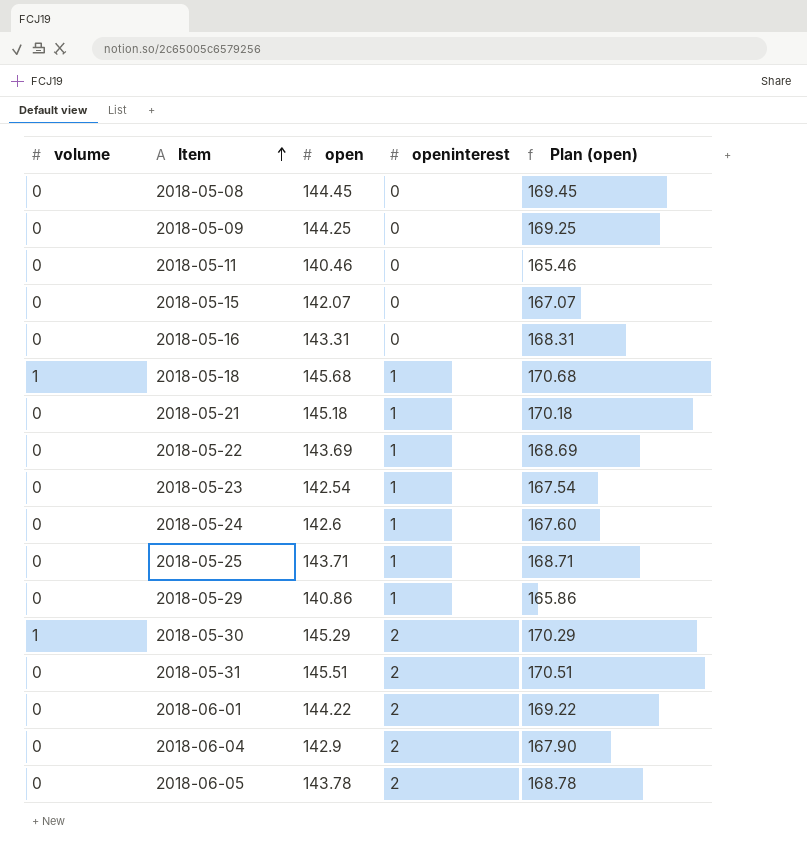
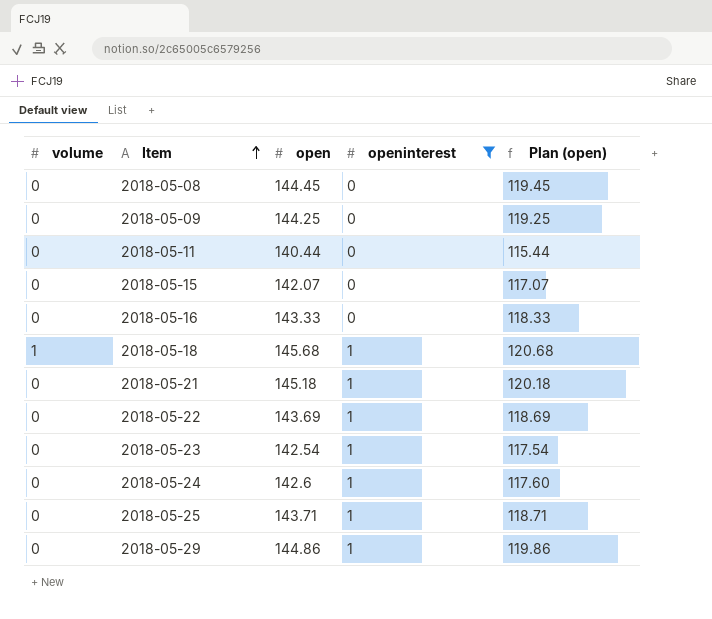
filter: none -> openinterest != 2
column Plan (open) | formula: [open] + 25 -> [open] - 25
2018-05-11 | open: 140.46 -> 140.44
2018-05-16 | open: 143.31 -> 143.33
2018-05-29 | open: 140.86 -> 144.86

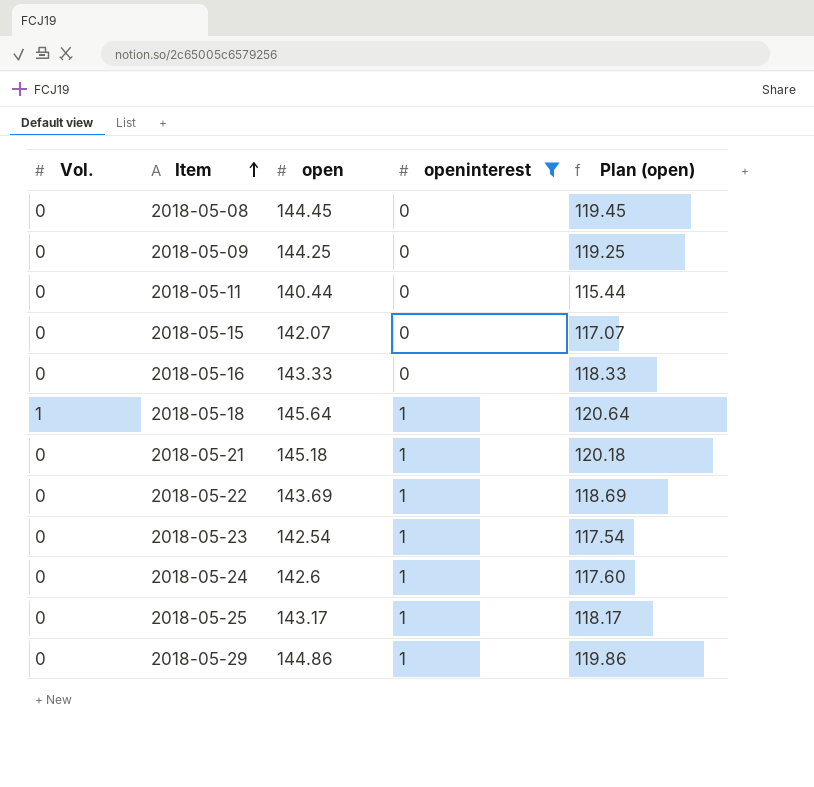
column name: volume -> Vol.
2018-05-18 | open: 145.68 -> 145.64
2018-05-18 | Plan (open): 120.68 -> 120.64
2018-05-25 | open: 143.71 -> 143.17
2018-05-25 | Plan (open): 118.71 -> 118.17

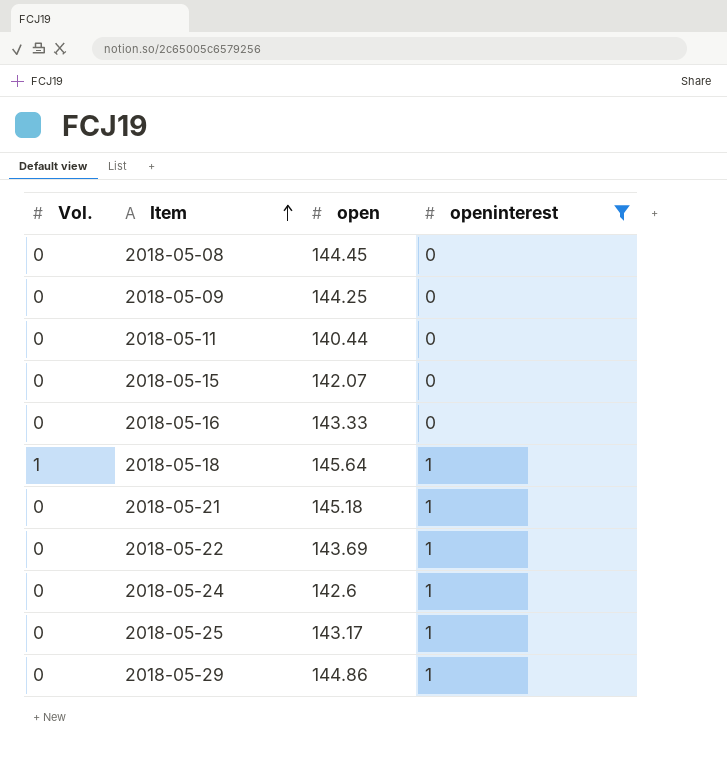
column Plan (open) | formula: [open] - 25 -> none
row 2018-05-23: 0 | 142.54 | 1 | 117.54 -> none

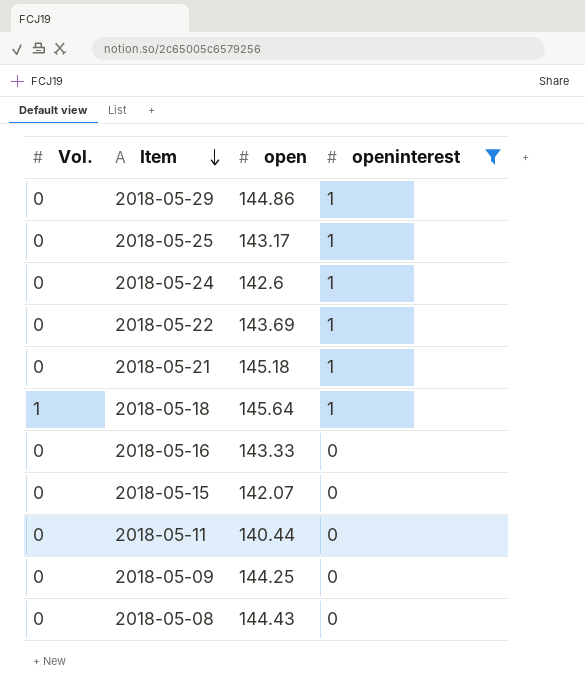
row order: Item ascending -> Item descending
2018-05-08 | open: 144.45 -> 144.43

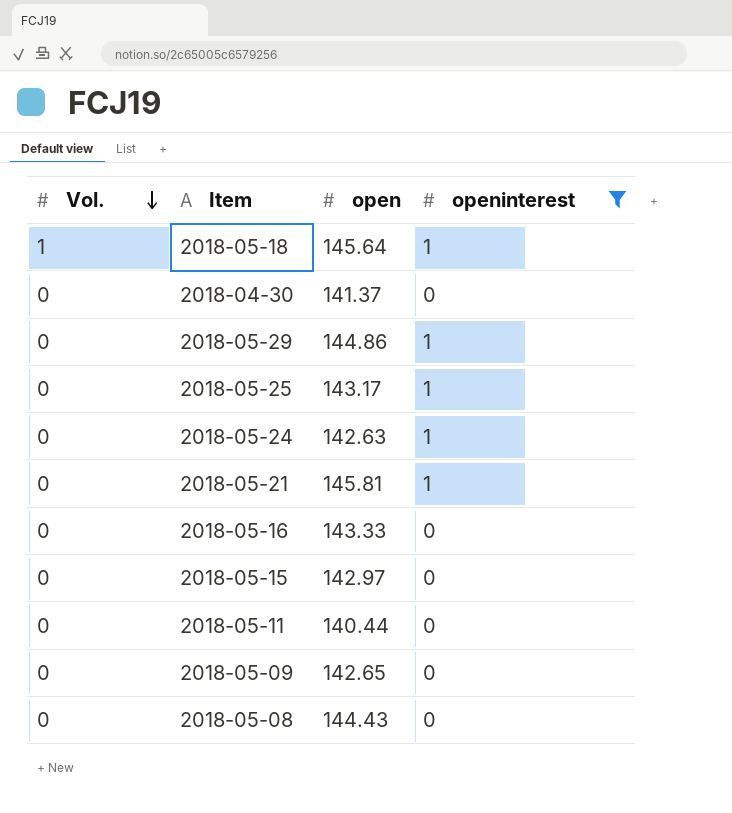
row order: Item descending -> Vol. descending
row 2018-05-22: 0 | 143.69 | 1 -> none
row 2018-04-30: none -> 0 | 141.37 | 0
2018-05-24 | open: 142.6 -> 142.63
2018-05-21 | open: 145.18 -> 145.81
2018-05-15 | open: 142.07 -> 142.97
2018-05-09 | open: 144.25 -> 142.65

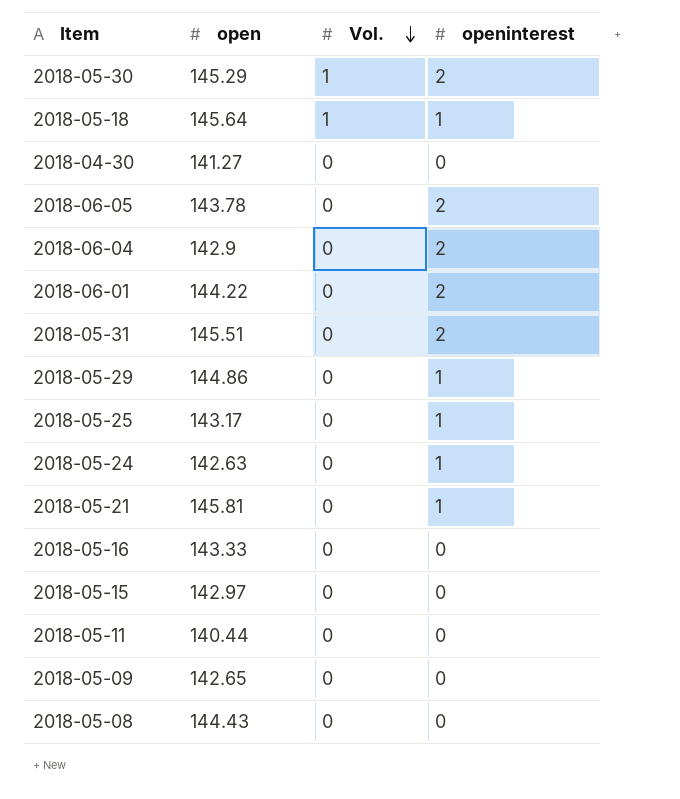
filter: openinterest != 2 -> none
column Vol. | position: 1 -> 3
2018-04-30 | open: 141.37 -> 141.27

